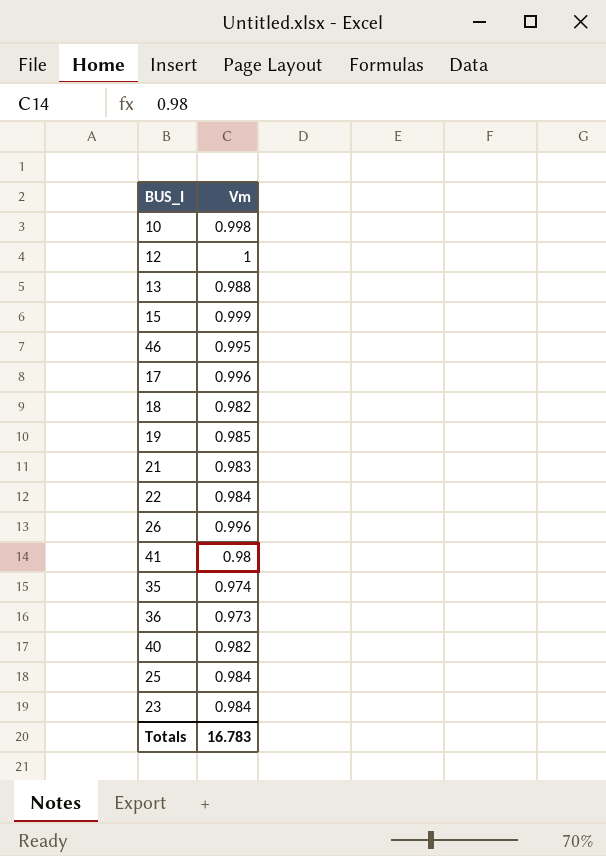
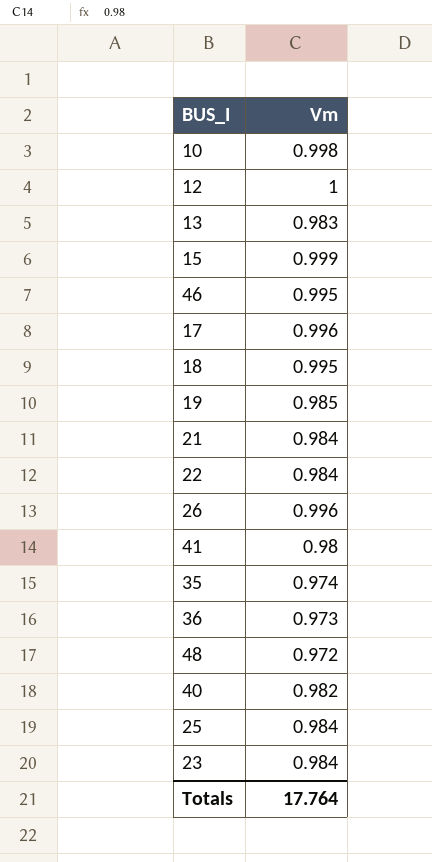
13 | Vm: 0.988 -> 0.983
18 | Vm: 0.982 -> 0.995
21 | Vm: 0.983 -> 0.984
row 48: none -> 0.972
Totals | Vm: 16.783 -> 17.764

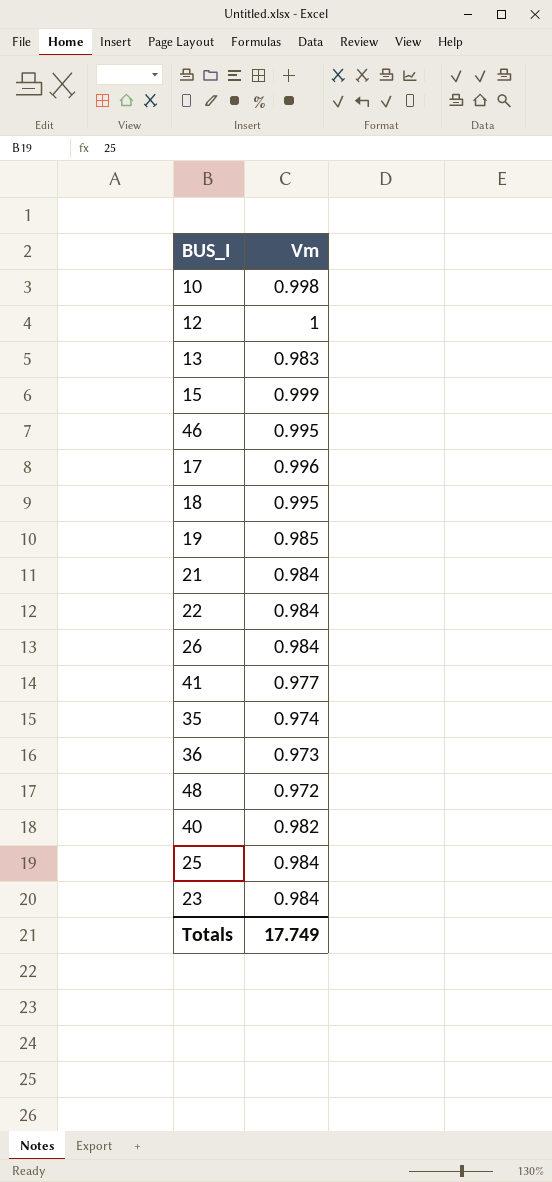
26 | Vm: 0.996 -> 0.984
41 | Vm: 0.98 -> 0.977
Totals | Vm: 17.764 -> 17.749

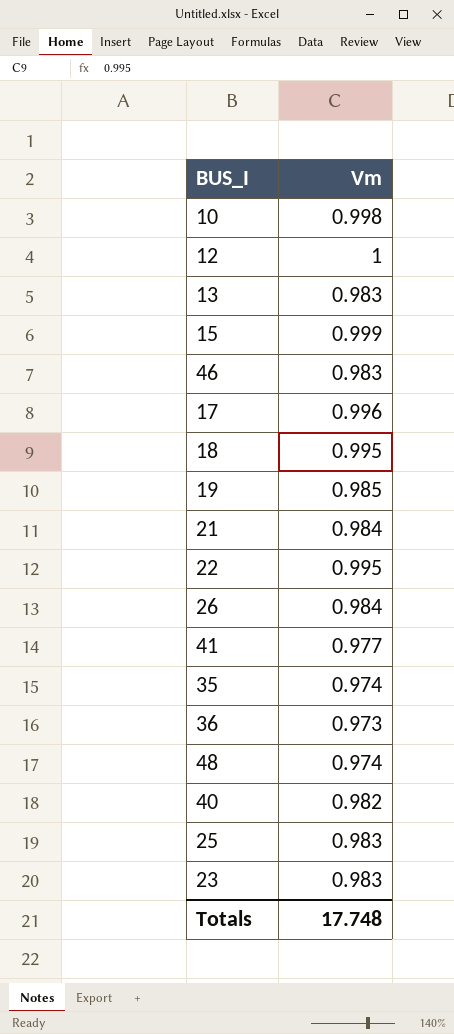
46 | Vm: 0.995 -> 0.983
22 | Vm: 0.984 -> 0.995
48 | Vm: 0.972 -> 0.974
25 | Vm: 0.984 -> 0.983
23 | Vm: 0.984 -> 0.983
Totals | Vm: 17.749 -> 17.748

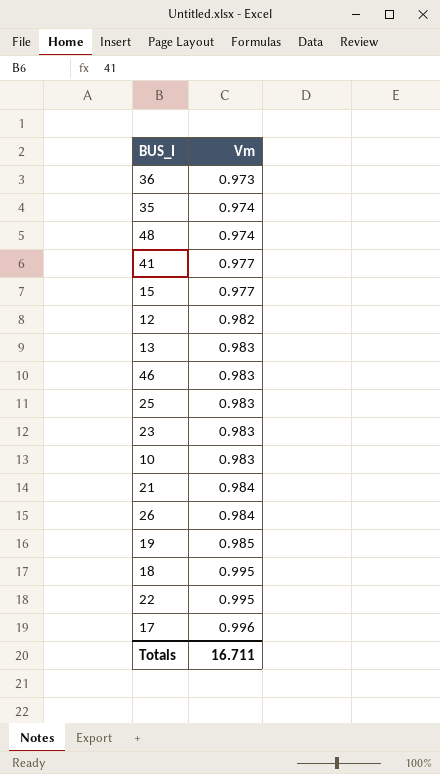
row order: none -> Vm ascending
row 40: 0.982 -> none
15 | Vm: 0.999 -> 0.977
12 | Vm: 1 -> 0.982
10 | Vm: 0.998 -> 0.983
Totals | Vm: 17.748 -> 16.711

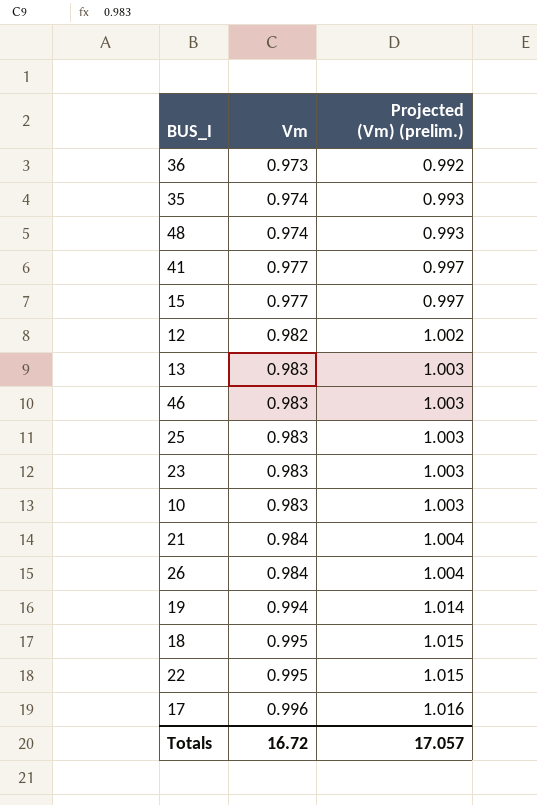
column Projected (Vm) (prelim.) | formula: none -> [Vm] * 1.02
19 | Vm: 0.985 -> 0.994
Totals | Vm: 16.711 -> 16.72

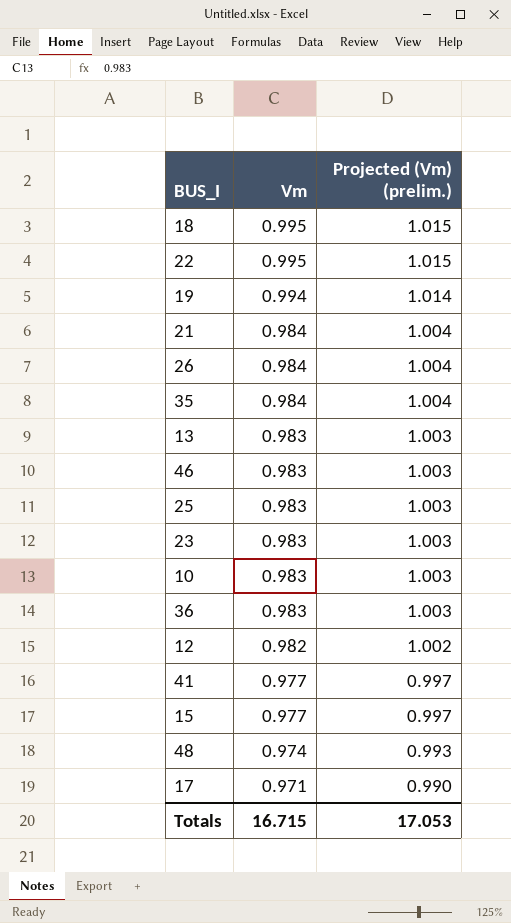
row order: Vm ascending -> Vm descending
35 | Vm: 0.974 -> 0.984
35 | Projected (Vm) (prelim.): 0.993 -> 1.004
36 | Vm: 0.973 -> 0.983
36 | Projected (Vm) (prelim.): 0.992 -> 1.003
17 | Vm: 0.996 -> 0.971
17 | Projected (Vm) (prelim.): 1.016 -> 0.990
Totals | Vm: 16.72 -> 16.715
Totals | Projected (Vm) (prelim.): 17.057 -> 17.053

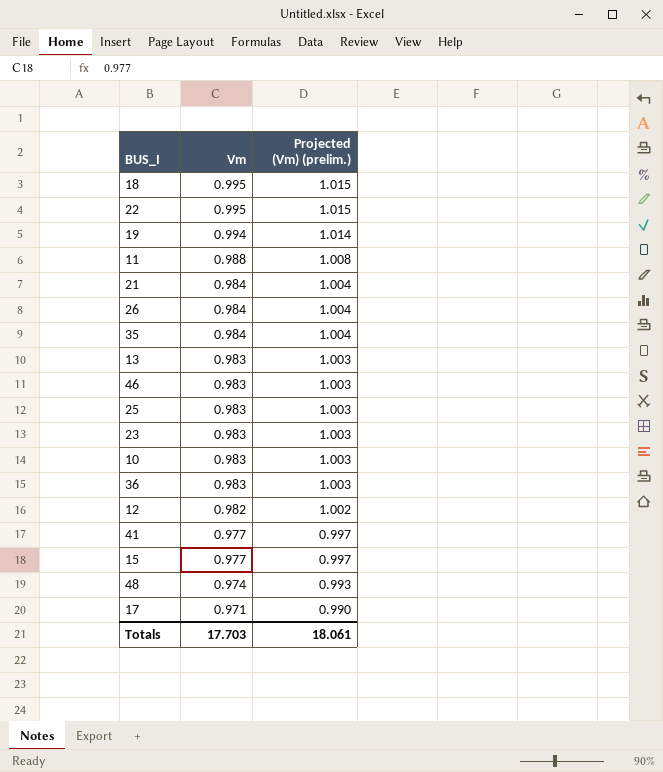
row 11: none -> 0.988 | 1.008
Totals | Vm: 16.715 -> 17.703
Totals | Projected (Vm) (prelim.): 17.053 -> 18.061

